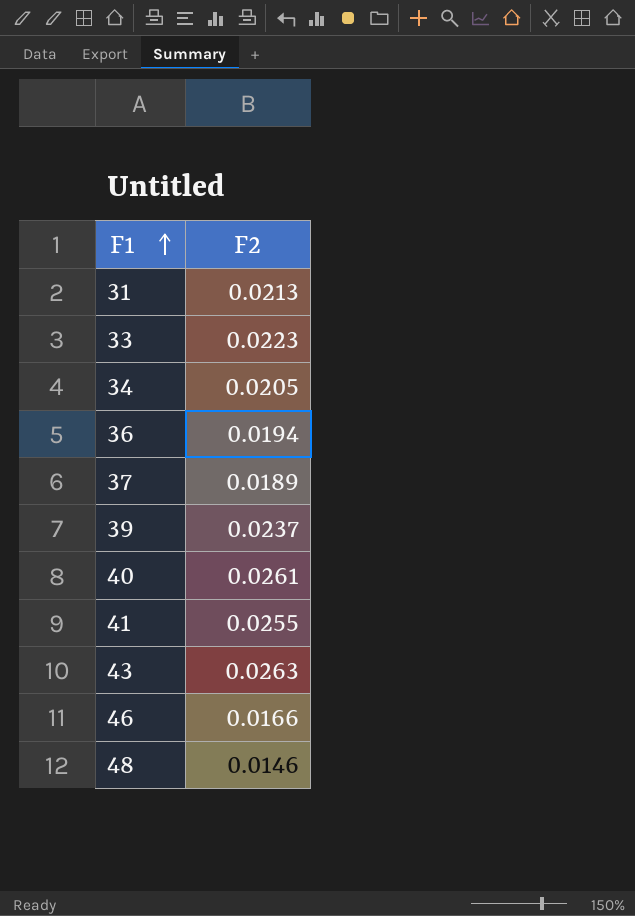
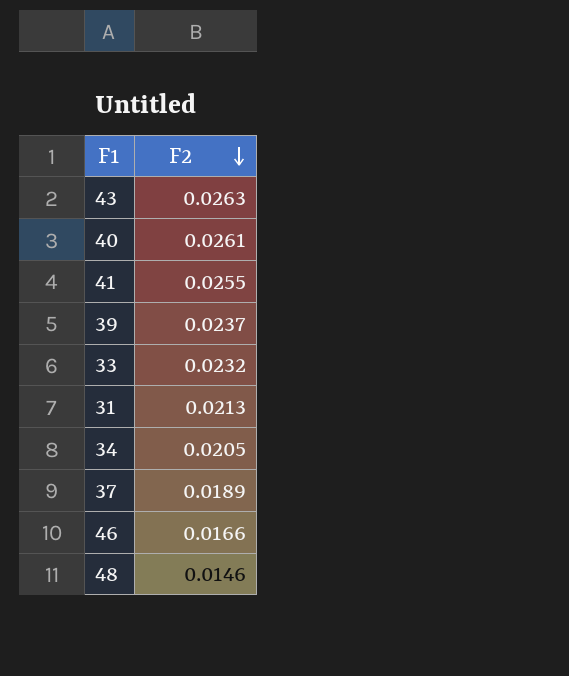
row order: F1 ascending -> F2 descending
row 36: 0.0194 -> none
33 | F2: 0.0223 -> 0.0232

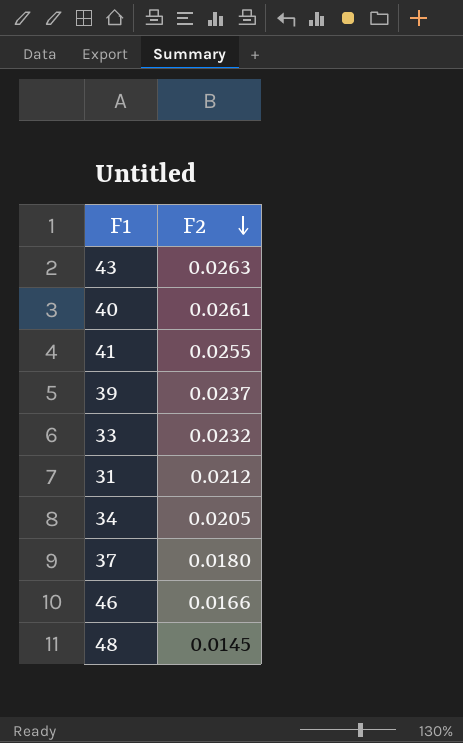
31 | F2: 0.0213 -> 0.0212
37 | F2: 0.0189 -> 0.0180
48 | F2: 0.0146 -> 0.0145

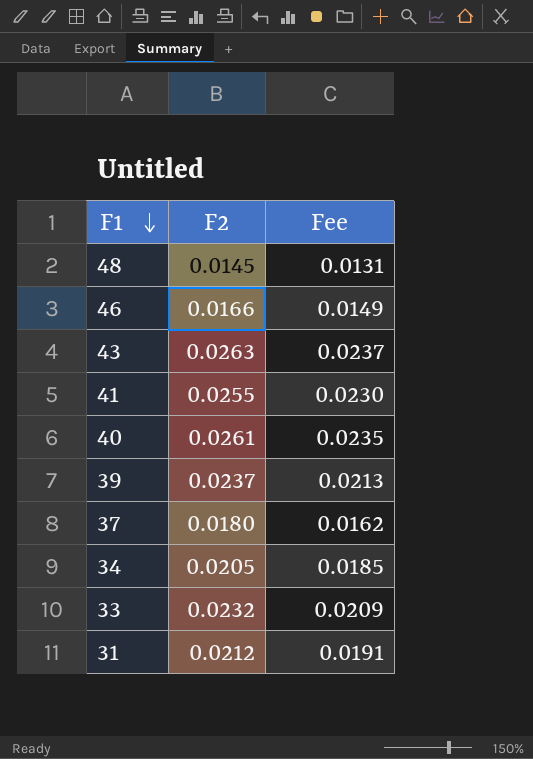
row order: F2 descending -> F1 descending
column Fee | formula: none -> [F2] * 0.9

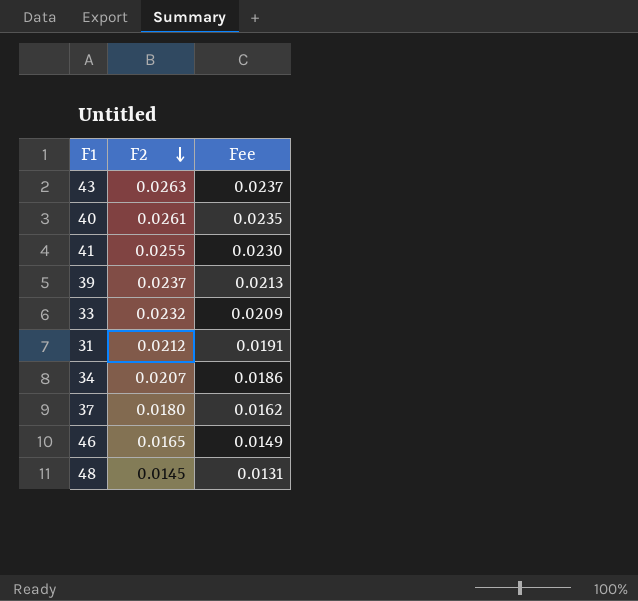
row order: F1 descending -> F2 descending
34 | F2: 0.0205 -> 0.0207
34 | Fee: 0.0185 -> 0.0186
46 | F2: 0.0166 -> 0.0165

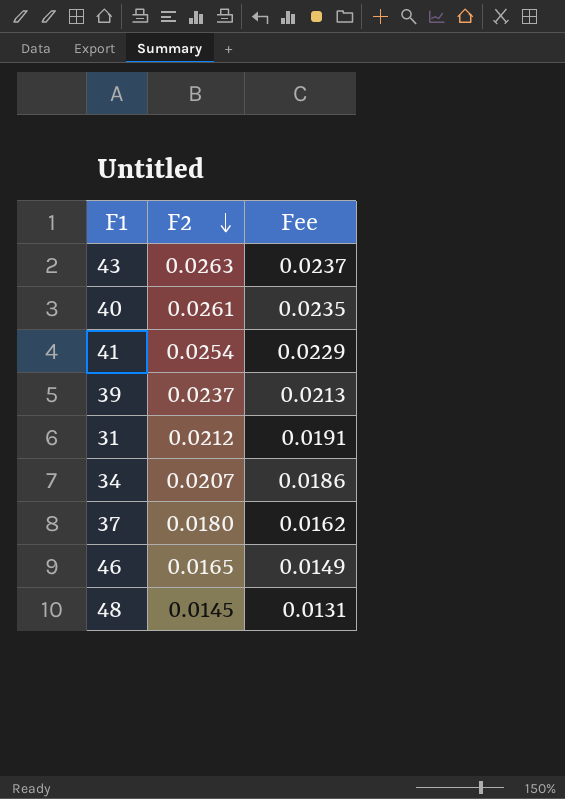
row 33: 0.0232 | 0.0209 -> none
41 | F2: 0.0255 -> 0.0254
41 | Fee: 0.0230 -> 0.0229

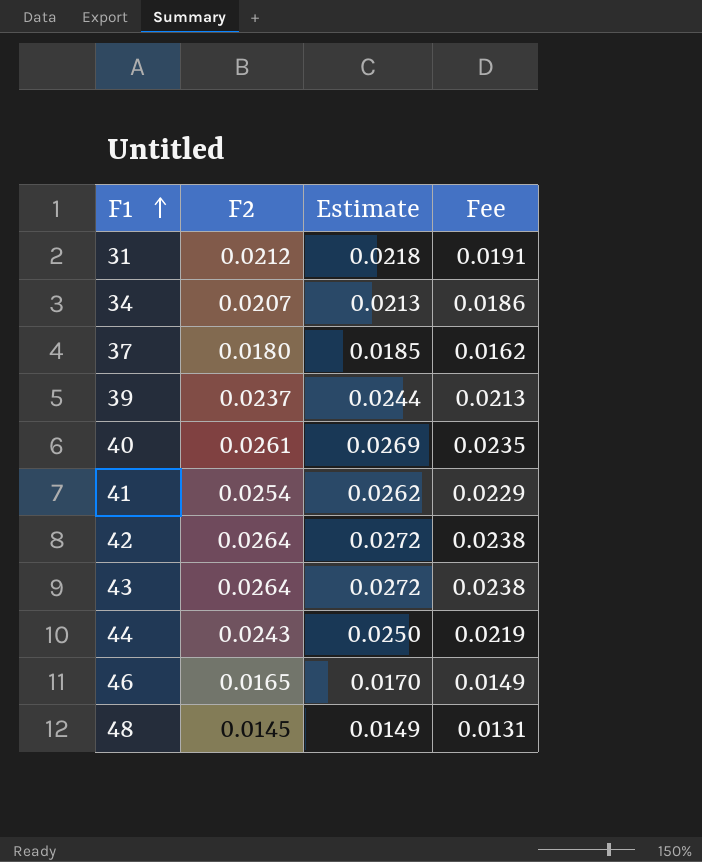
row order: F2 descending -> F1 ascending
column Estimate | formula: none -> [F2] * 1.03
row 42: none -> 0.0264 | 0.0272 | 0.0238
43 | F2: 0.0263 -> 0.0264
43 | Fee: 0.0237 -> 0.0238
row 44: none -> 0.0243 | 0.0250 | 0.0219

